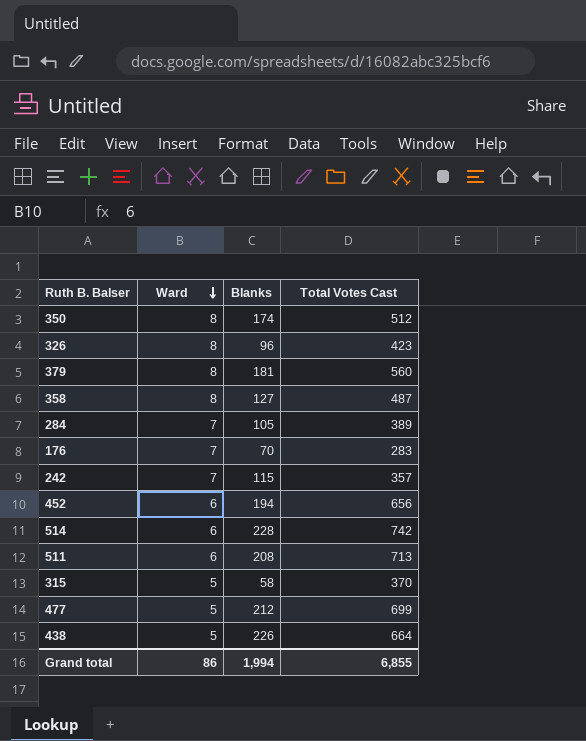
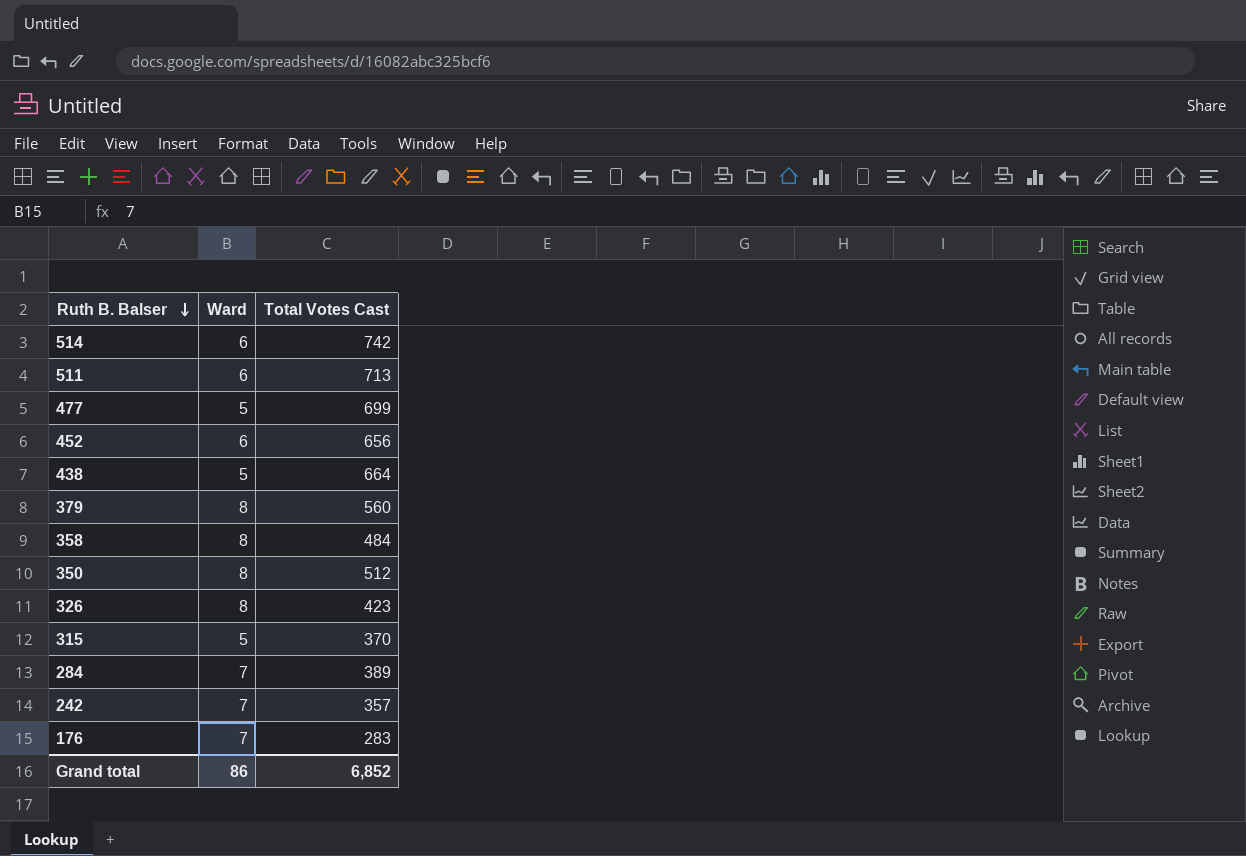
row order: Ward descending -> Ruth B. Balser descending
column Blanks | position: 3 -> none
358 | Total Votes Cast: 487 -> 484
Grand total | Total Votes Cast: 6,855 -> 6,852

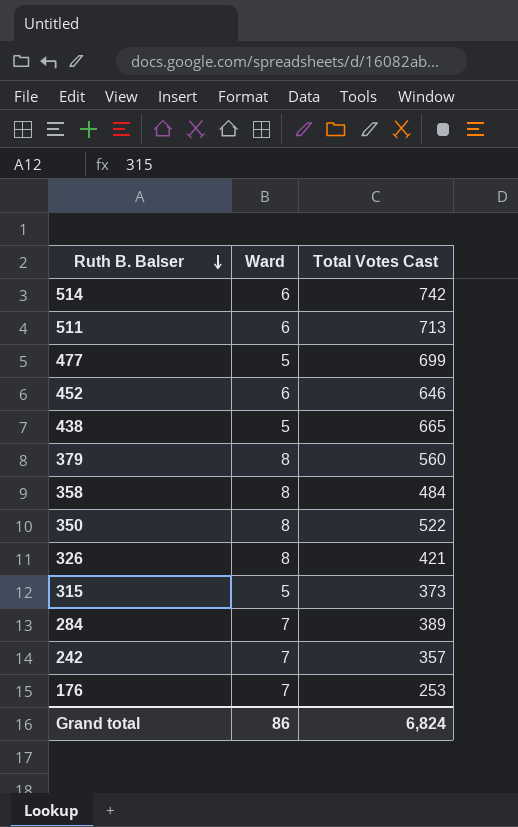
452 | Total Votes Cast: 656 -> 646
438 | Total Votes Cast: 664 -> 665
350 | Total Votes Cast: 512 -> 522
326 | Total Votes Cast: 423 -> 421
315 | Total Votes Cast: 370 -> 373
176 | Total Votes Cast: 283 -> 253
Grand total | Total Votes Cast: 6,852 -> 6,824

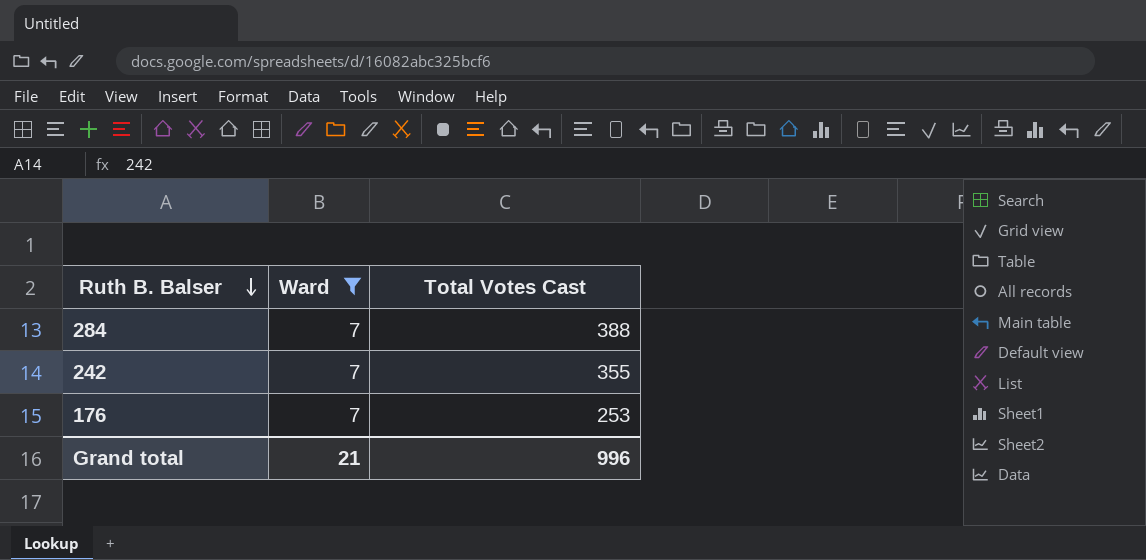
filter: none -> Ward = 7
284 | Total Votes Cast: 389 -> 388
242 | Total Votes Cast: 357 -> 355
Grand total | Ward: 86 -> 21
Grand total | Total Votes Cast: 6,824 -> 996

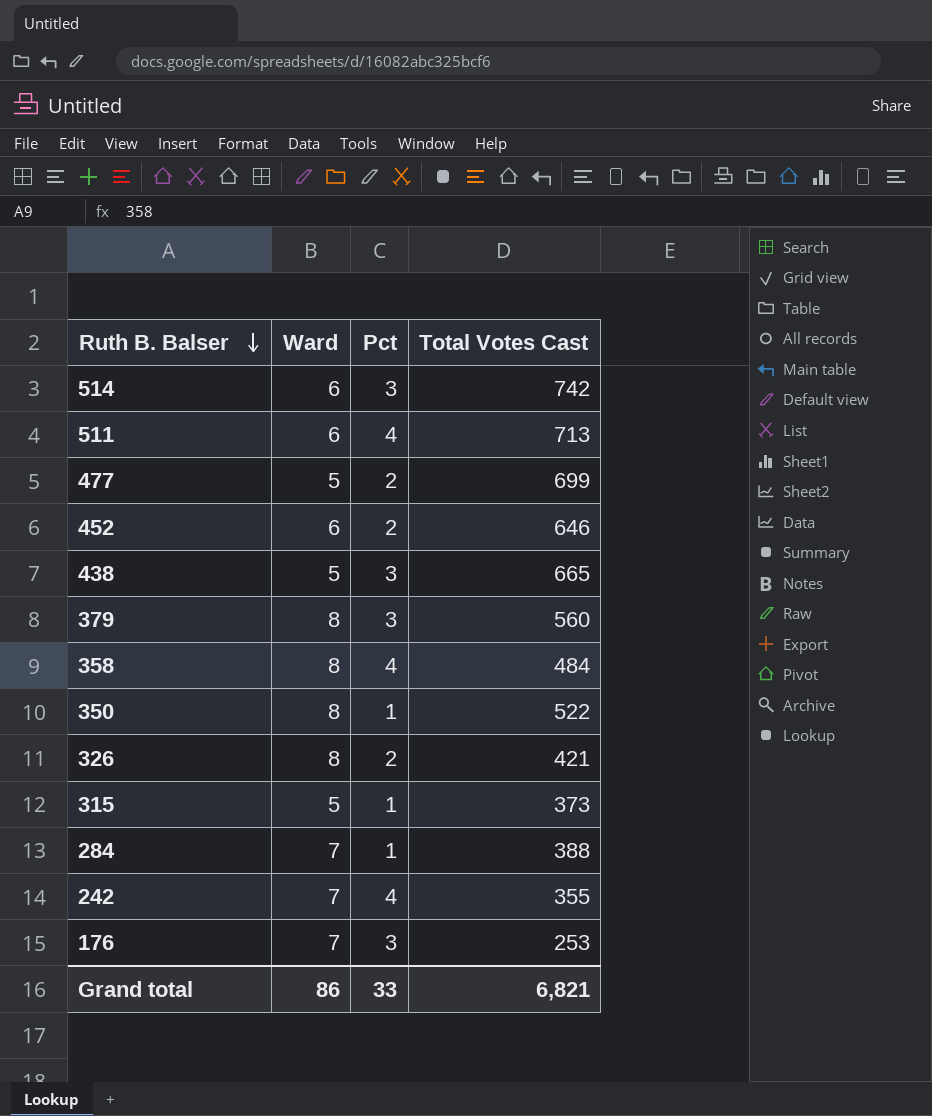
filter: Ward = 7 -> none
column Pct | position: none -> 3
Grand total | Ward: 21 -> 86
Grand total | Total Votes Cast: 996 -> 6,821

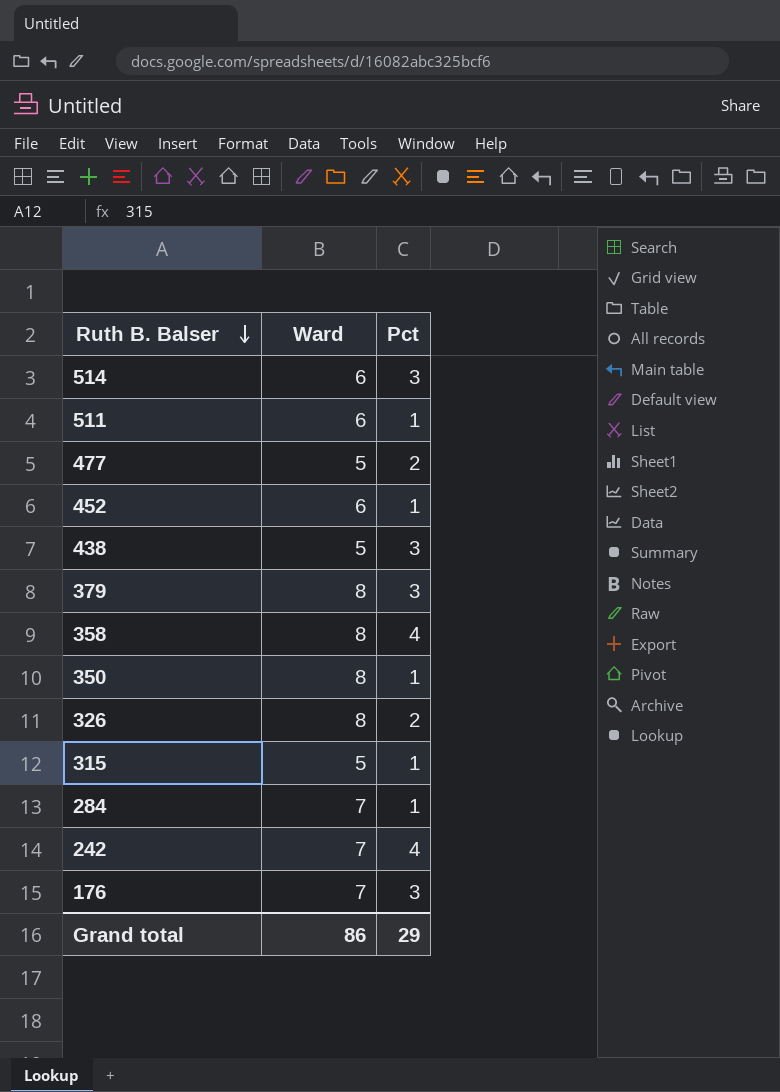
column Total Votes Cast | position: 4 -> none
511 | Pct: 4 -> 1
452 | Pct: 2 -> 1
Grand total | Pct: 33 -> 29

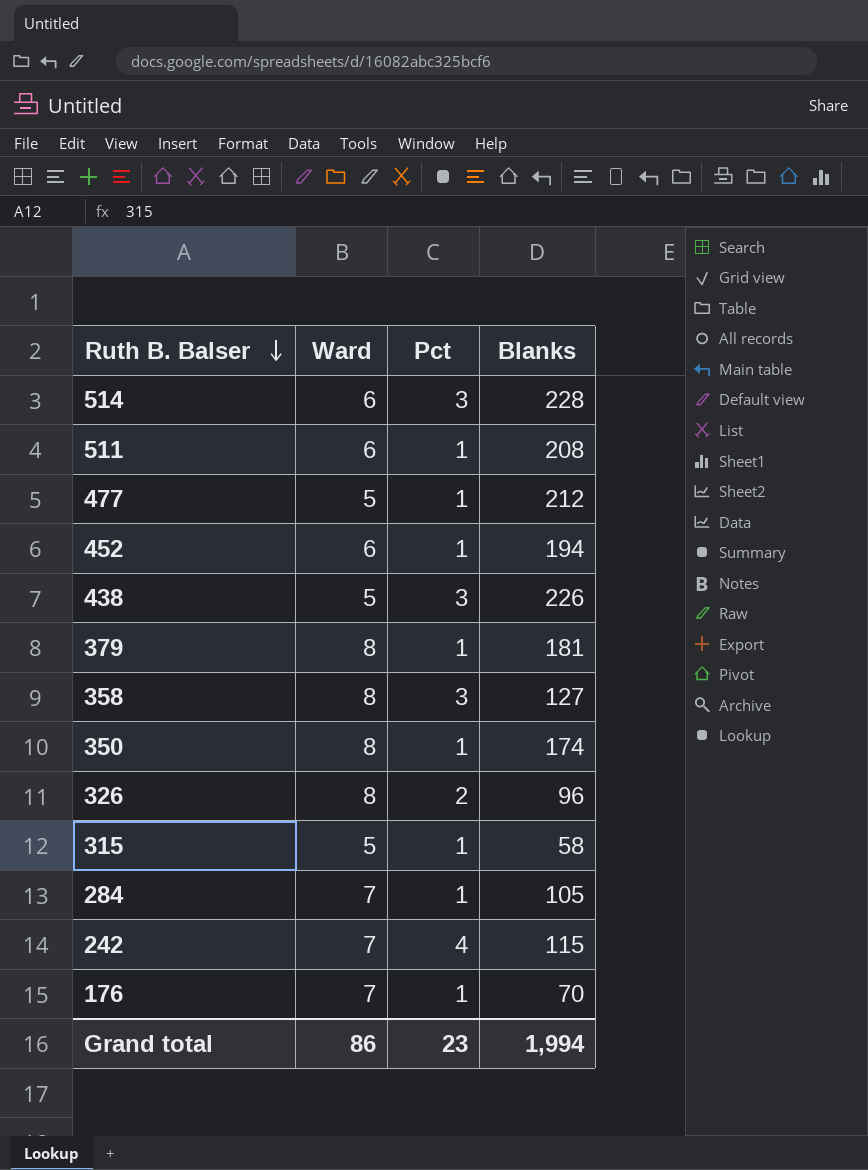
column Blanks | position: none -> 4
477 | Pct: 2 -> 1
379 | Pct: 3 -> 1
358 | Pct: 4 -> 3
176 | Pct: 3 -> 1
Grand total | Pct: 29 -> 23

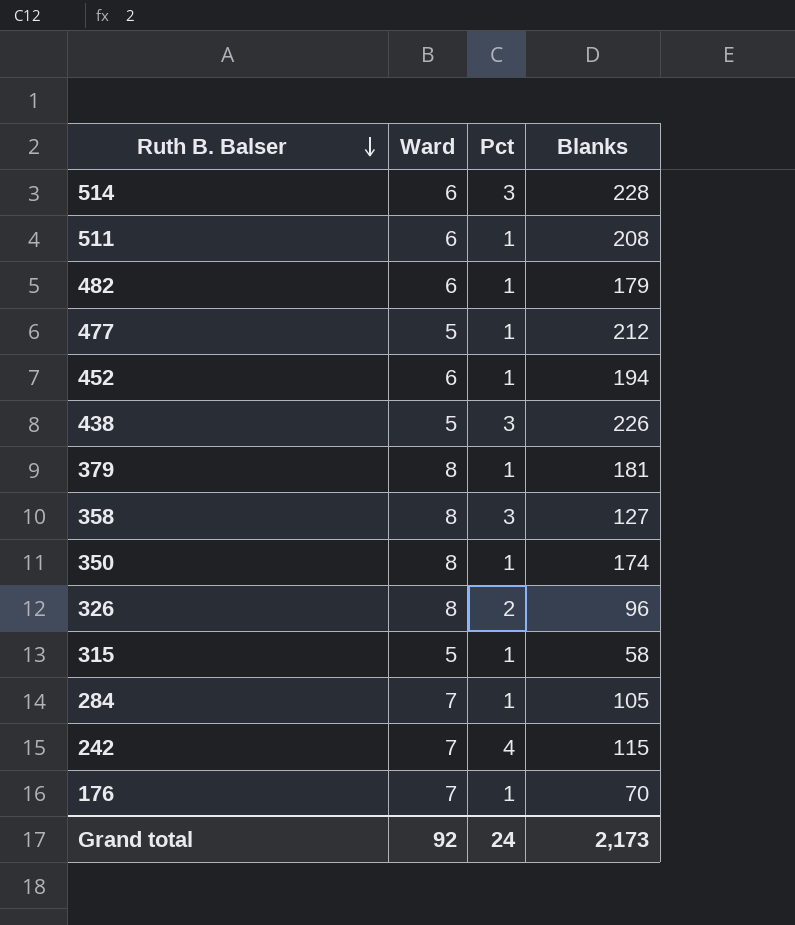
row 482: none -> 6 | 1 | 179
Grand total | Ward: 86 -> 92
Grand total | Pct: 23 -> 24
Grand total | Blanks: 1,994 -> 2,173

